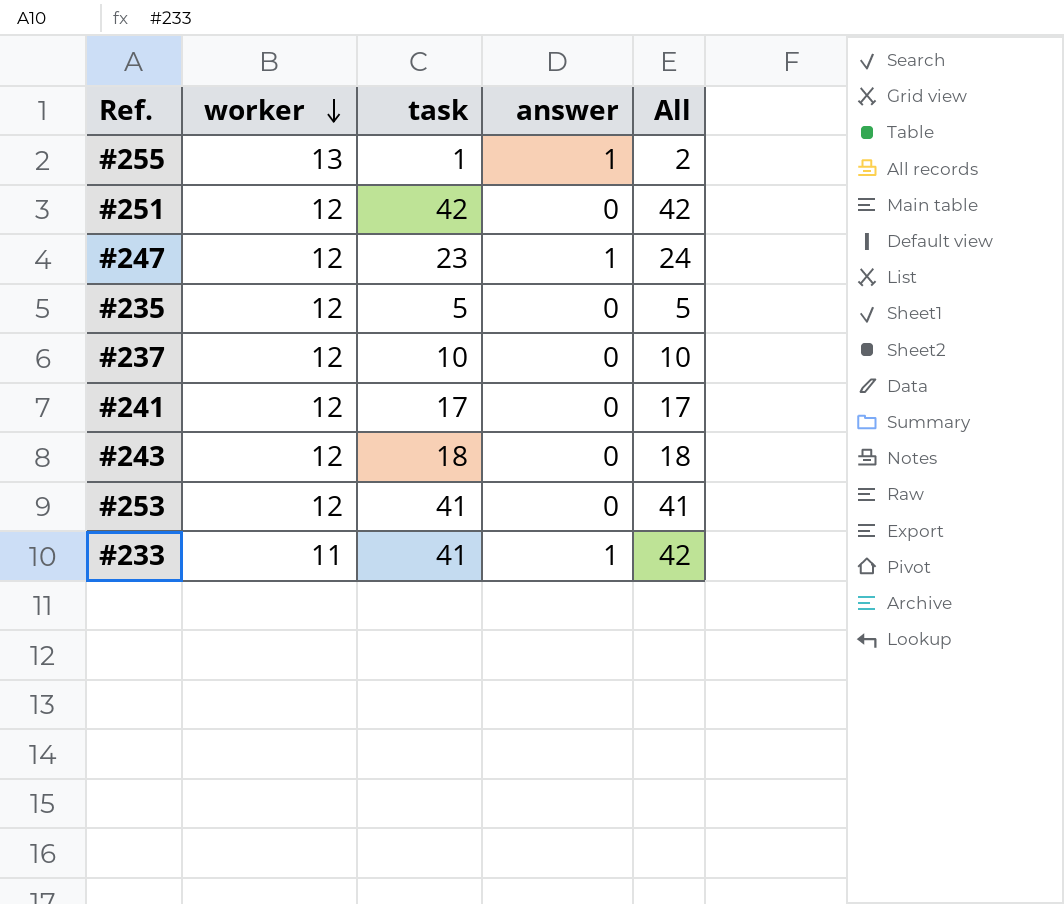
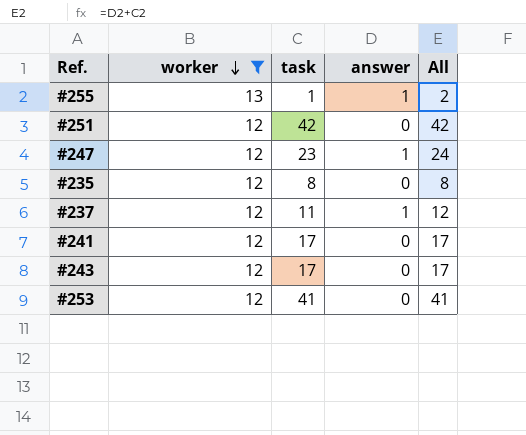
filter: none -> worker != 11
#235 | task: 5 -> 8
#235 | All: 5 -> 8
#237 | task: 10 -> 11
#237 | answer: 0 -> 1
#237 | All: 10 -> 12
#243 | task: 18 -> 17
#243 | All: 18 -> 17

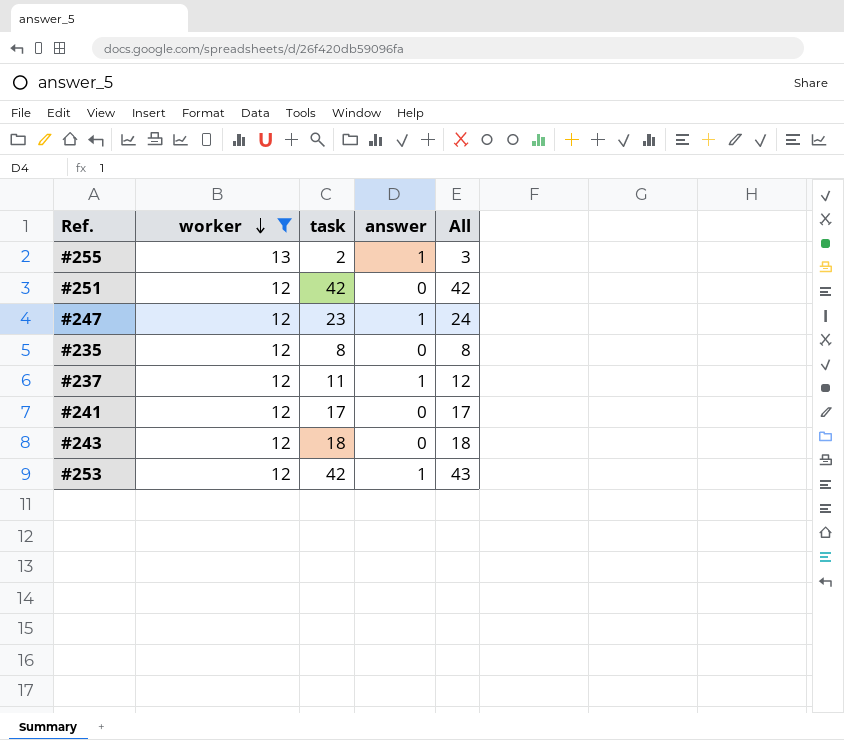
#255 | task: 1 -> 2
#255 | All: 2 -> 3
#243 | task: 17 -> 18
#243 | All: 17 -> 18
#253 | task: 41 -> 42
#253 | answer: 0 -> 1
#253 | All: 41 -> 43

